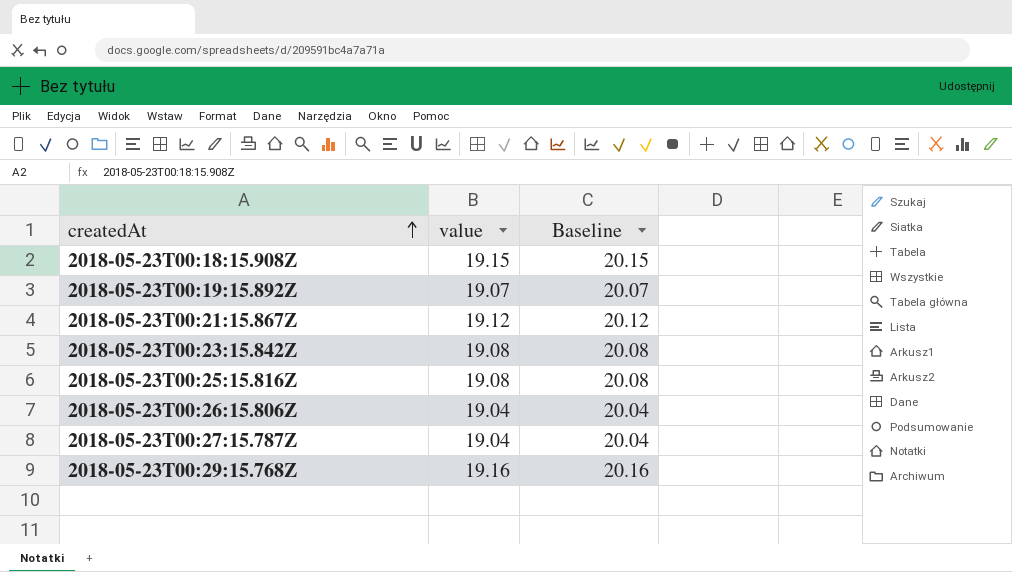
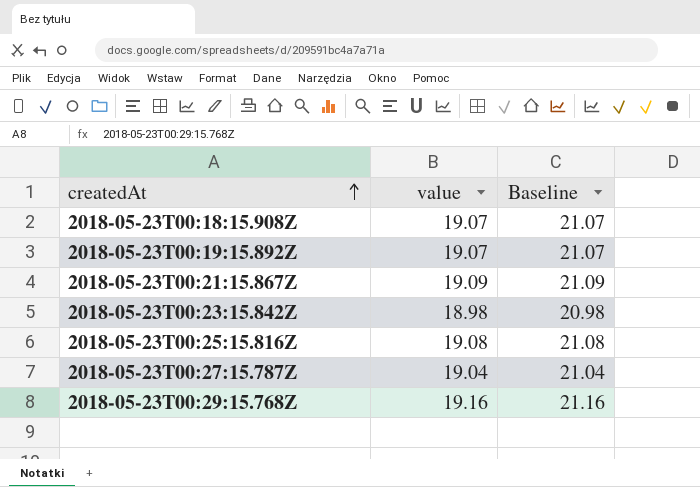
column Baseline | formula: [value] + 1 -> [value] + 2
row 2018-05-23T00:26:15.806Z: 19.04 | 20.04 -> none
2018-05-23T00:18:15.908Z | value: 19.15 -> 19.07
2018-05-23T00:21:15.867Z | value: 19.12 -> 19.09
2018-05-23T00:23:15.842Z | value: 19.08 -> 18.98

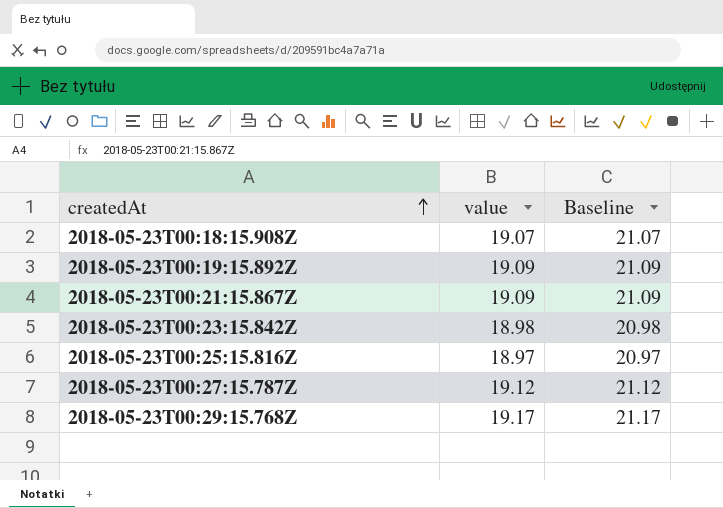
2018-05-23T00:19:15.892Z | value: 19.07 -> 19.09
2018-05-23T00:19:15.892Z | Baseline: 21.07 -> 21.09
2018-05-23T00:25:15.816Z | value: 19.08 -> 18.97
2018-05-23T00:25:15.816Z | Baseline: 21.08 -> 20.97
2018-05-23T00:27:15.787Z | value: 19.04 -> 19.12
2018-05-23T00:27:15.787Z | Baseline: 21.04 -> 21.12
2018-05-23T00:29:15.768Z | value: 19.16 -> 19.17
2018-05-23T00:29:15.768Z | Baseline: 21.16 -> 21.17

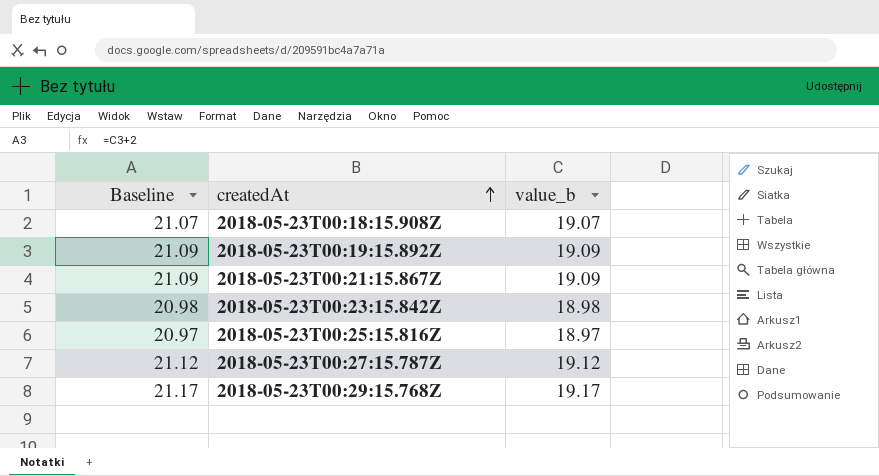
column Baseline | position: 3 -> 1
column name: value -> value_b

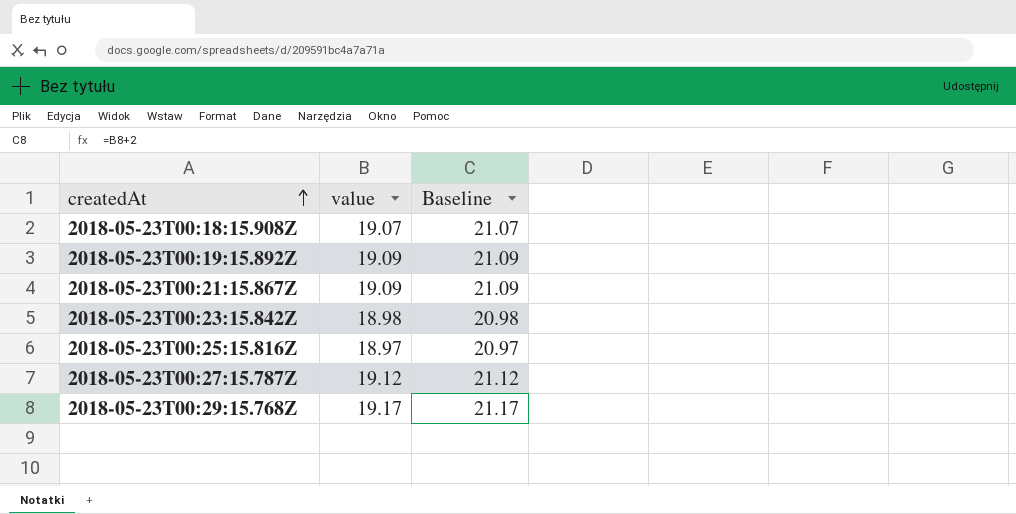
column name: value_b -> value
column Baseline | position: 1 -> 3

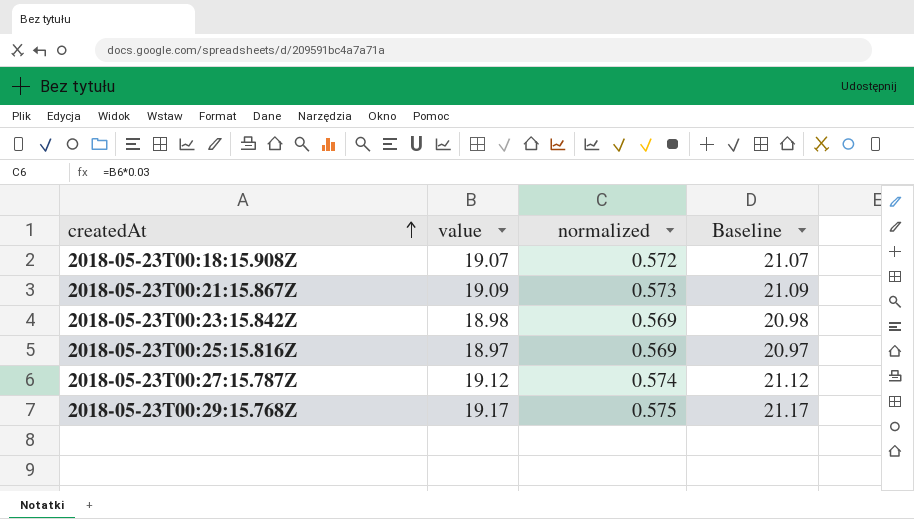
column normalized | formula: none -> [value] * 0.03
row 2018-05-23T00:19:15.892Z: 19.09 | 21.09 -> none

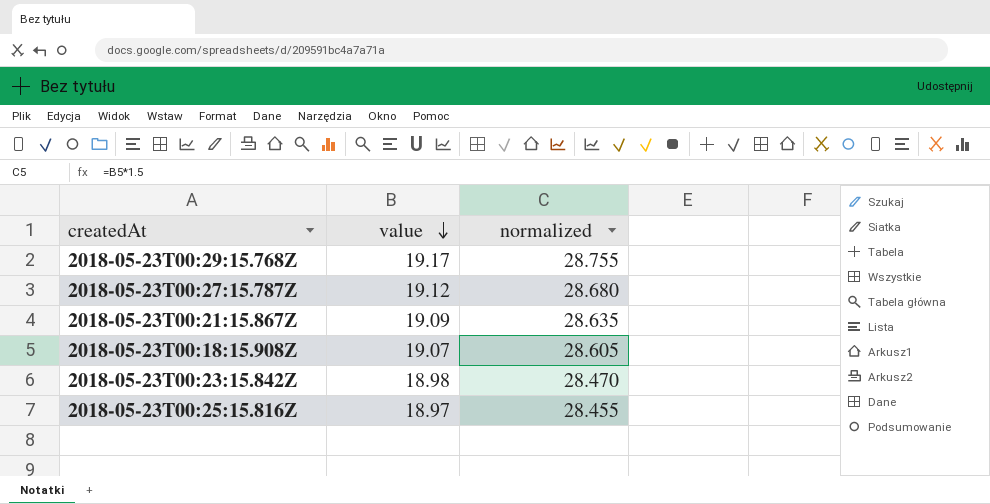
row order: createdAt ascending -> value descending
column Baseline | formula: [value] + 2 -> none
column normalized | formula: [value] * 0.03 -> [value] * 1.5

